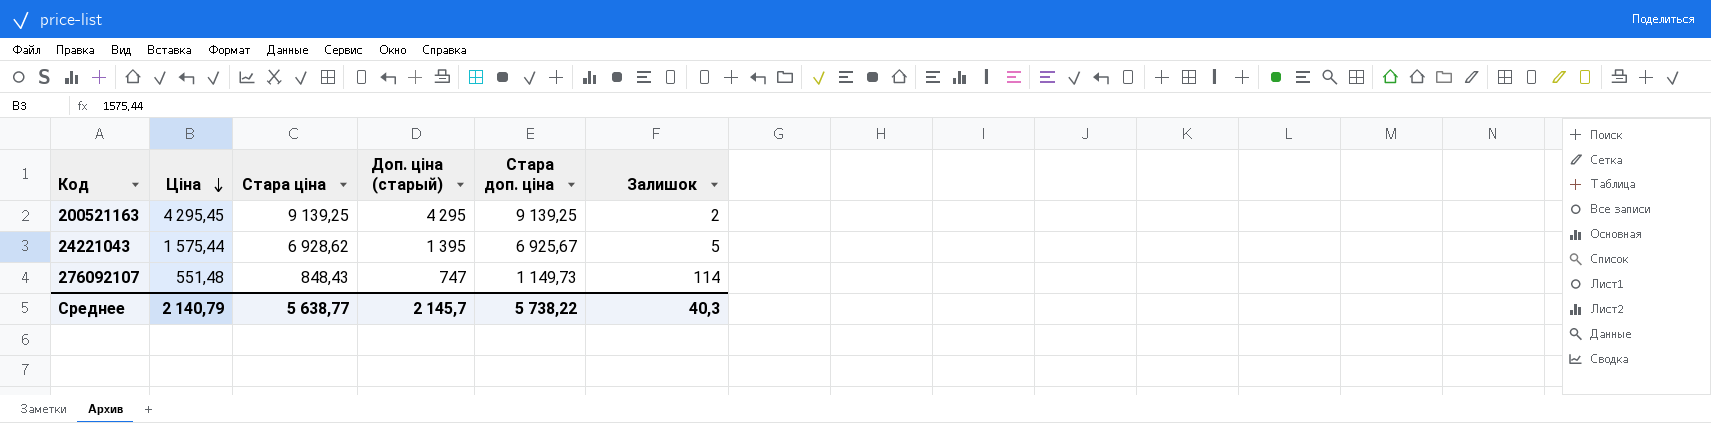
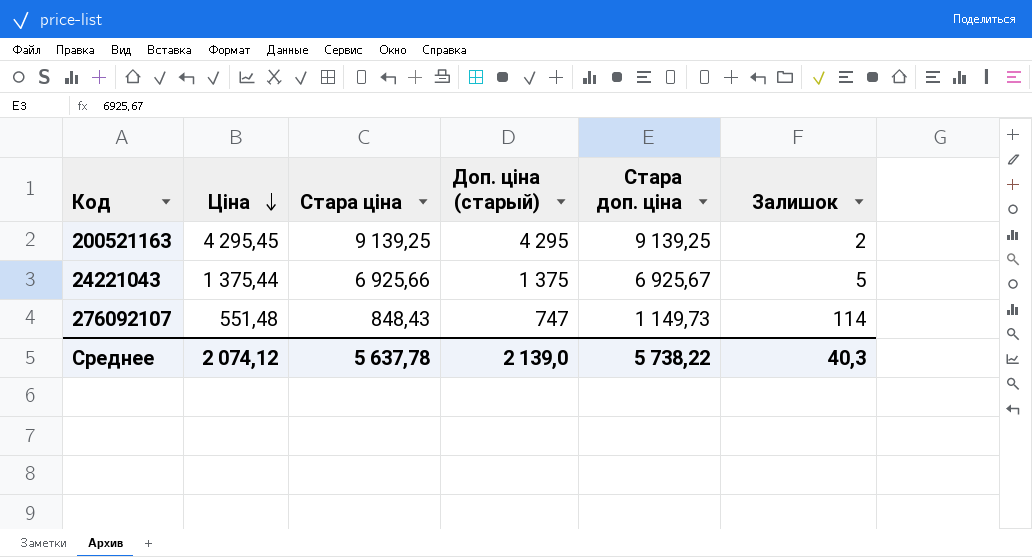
24221043 | Ціна: 1 575,44 -> 1 375,44
24221043 | Стара ціна: 6 928,62 -> 6 925,66
24221043 | Доп. ціна (старый): 1 395 -> 1 375
Среднее | Ціна: 2 140,79 -> 2 074,12
Среднее | Стара ціна: 5 638,77 -> 5 637,78
Среднее | Доп. ціна (старый): 2 145,7 -> 2 139,0

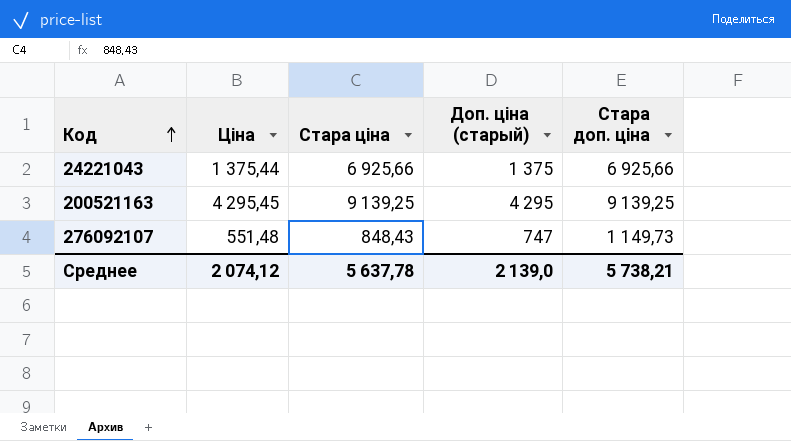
row order: Ціна descending -> Код ascending
column Залишок | position: 6 -> none
24221043 | Стара доп. ціна: 6 925,67 -> 6 925,66
Среднее | Стара доп. ціна: 5 738,22 -> 5 738,21

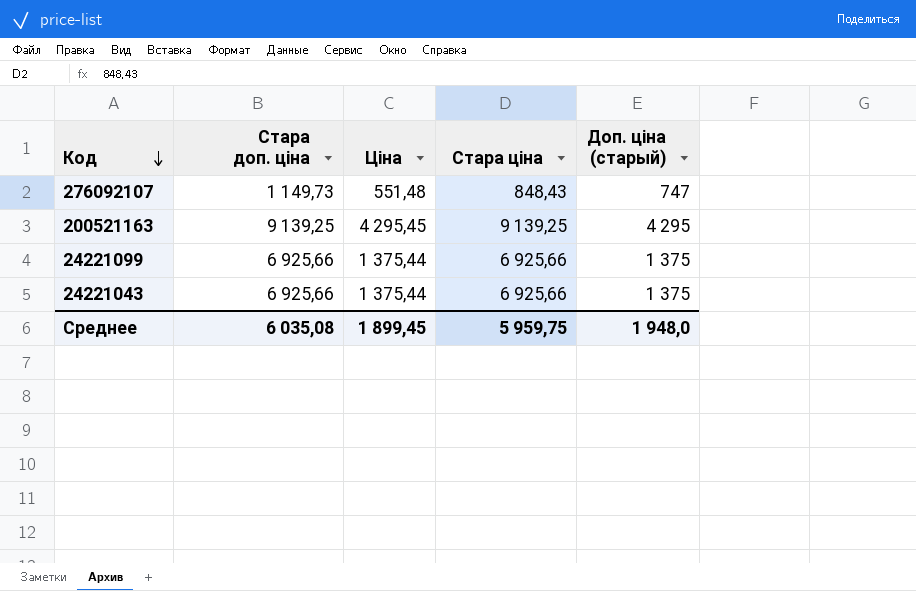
row order: Код ascending -> Код descending
column Стара доп. ціна | position: 5 -> 2
row 24221099: none -> 6 925,66 | 1 375,44 | 6 925,66 | 1 375
Среднее | Стара доп. ціна: 5 738,21 -> 6 035,08
Среднее | Ціна: 2 074,12 -> 1 899,45
Среднее | Стара ціна: 5 637,78 -> 5 959,75
Среднее | Доп. ціна (старый): 2 139,0 -> 1 948,0

